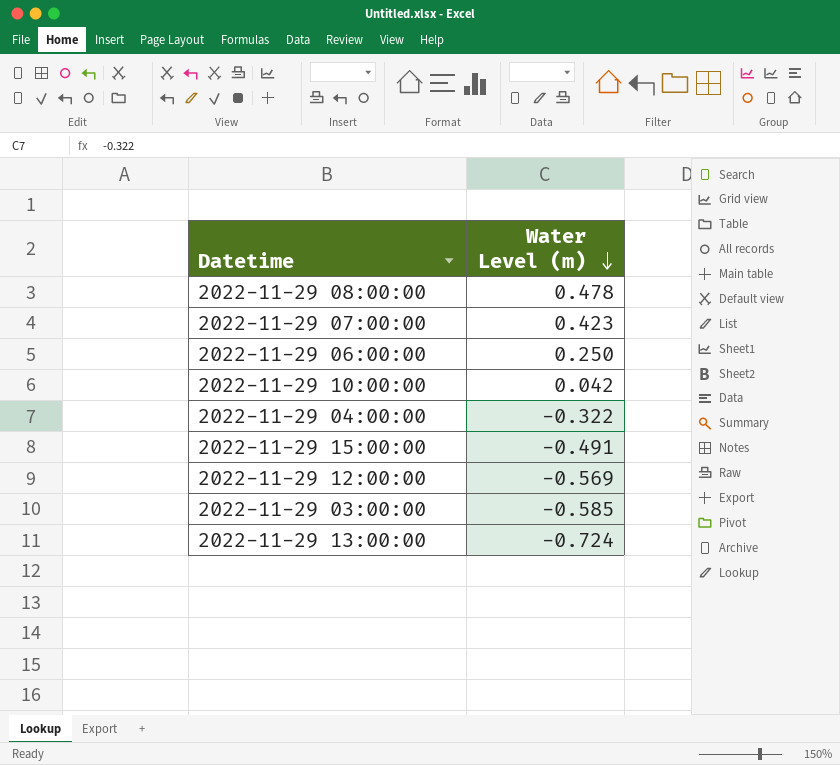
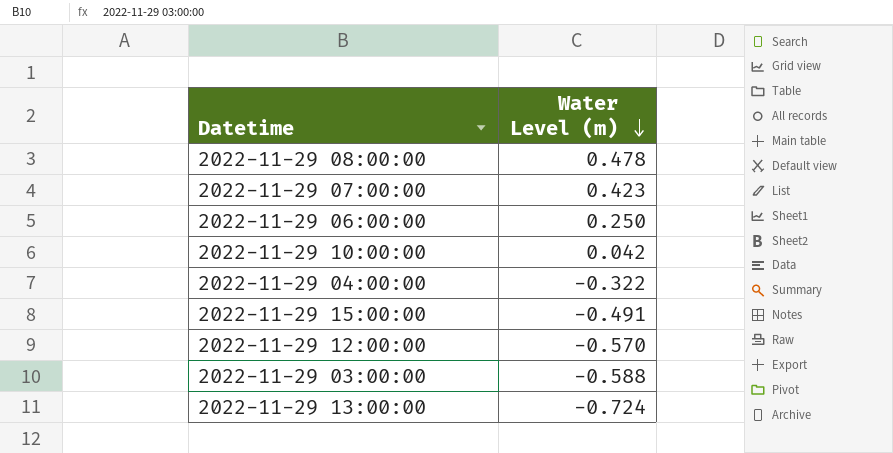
2022-11-29 12:00:00 | Water Level (m): -0.569 -> -0.570
2022-11-29 03:00:00 | Water Level (m): -0.585 -> -0.588

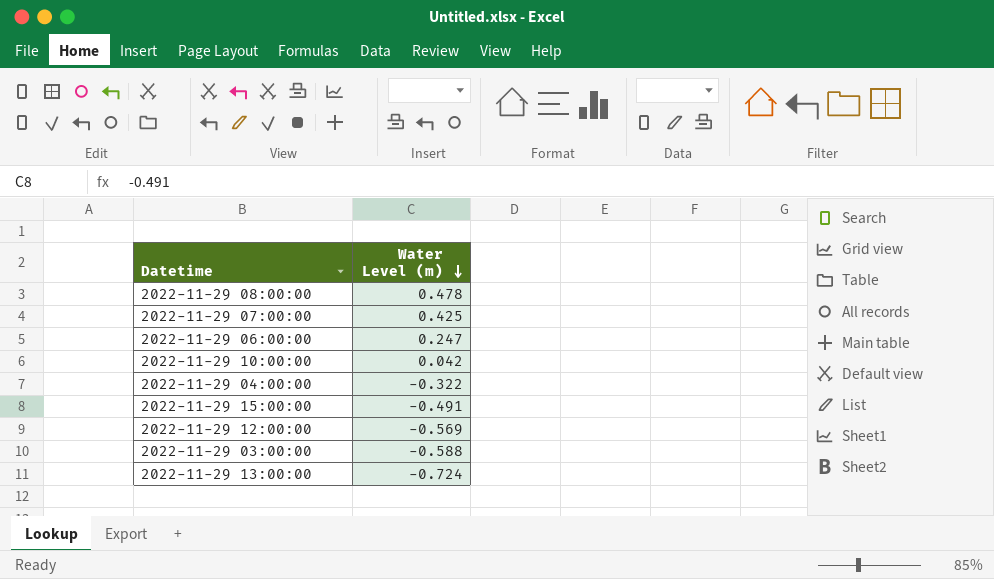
2022-11-29 07:00:00 | Water Level (m): 0.423 -> 0.425
2022-11-29 06:00:00 | Water Level (m): 0.250 -> 0.247
2022-11-29 12:00:00 | Water Level (m): -0.570 -> -0.569

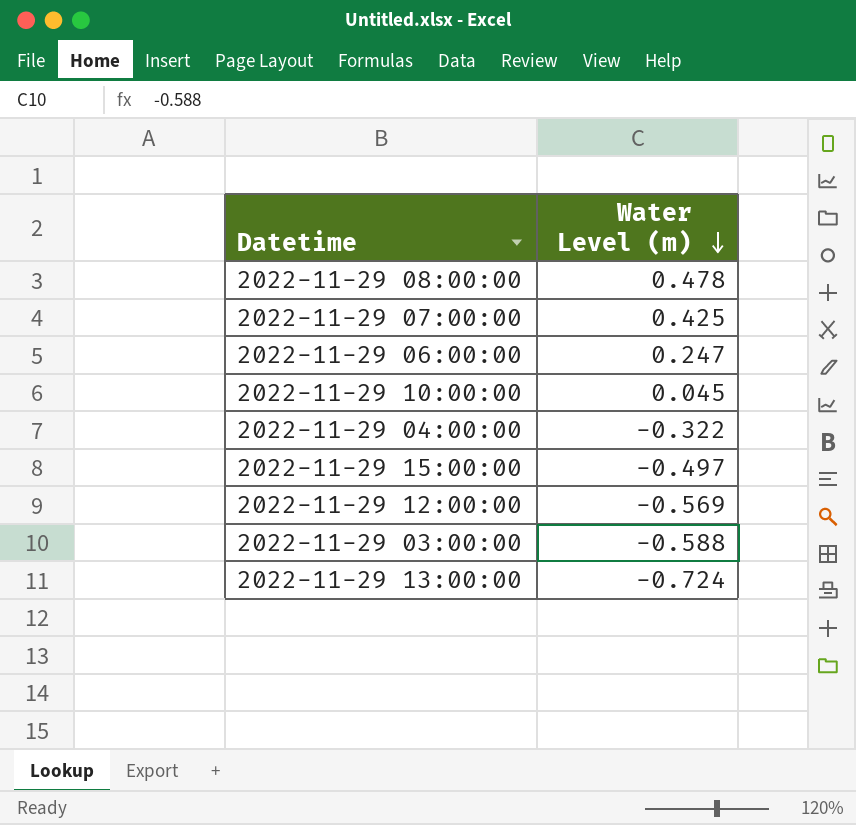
2022-11-29 10:00:00 | Water Level (m): 0.042 -> 0.045
2022-11-29 15:00:00 | Water Level (m): -0.491 -> -0.497

